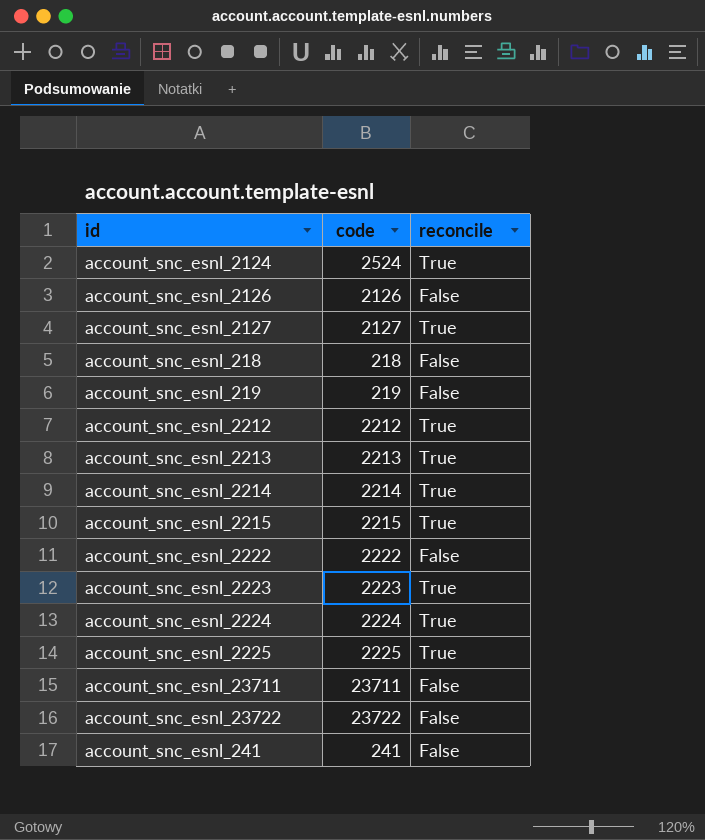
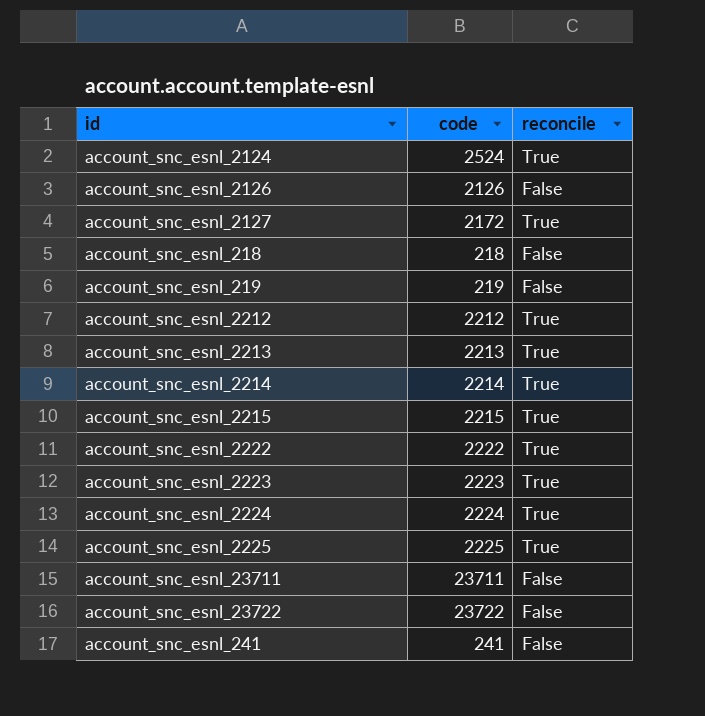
account_snc_esnl_2127 | code: 2127 -> 2172
account_snc_esnl_2222 | reconcile: False -> True

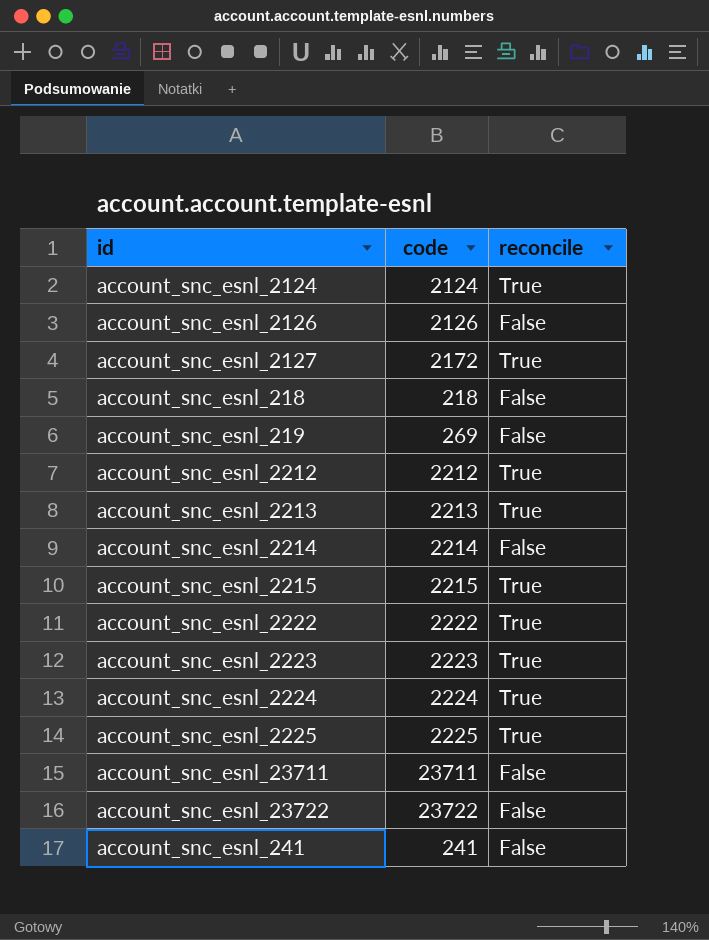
account_snc_esnl_2124 | code: 2524 -> 2124
account_snc_esnl_219 | code: 219 -> 269
account_snc_esnl_2214 | reconcile: True -> False

